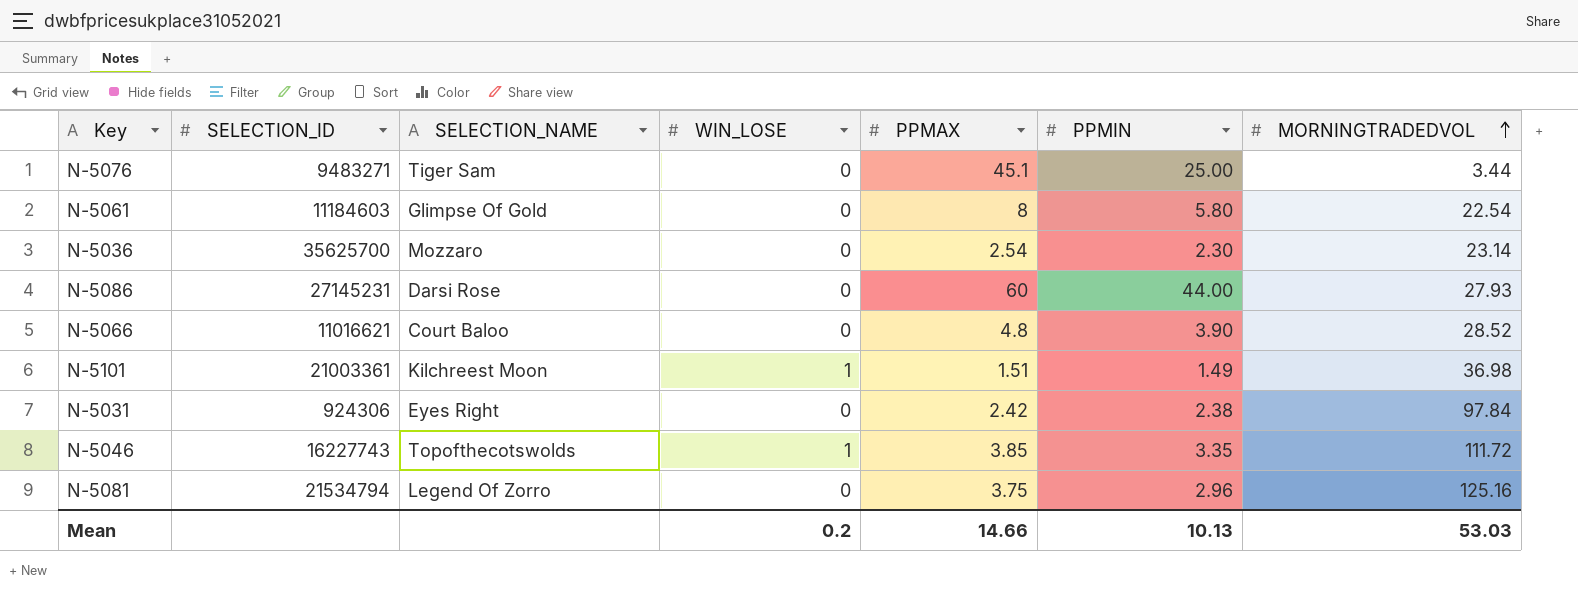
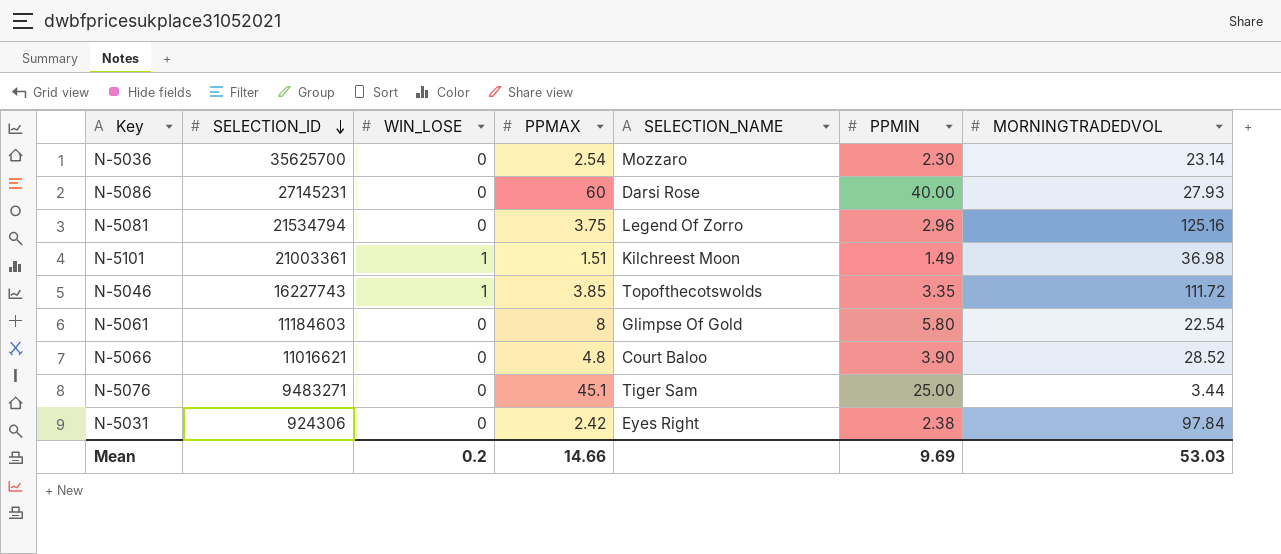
row order: MORNINGTRADEDVOL ascending -> SELECTION_ID descending
column SELECTION_NAME | position: 3 -> 5
N-5086 | PPMIN: 44.00 -> 40.00
Mean | PPMIN: 10.13 -> 9.69

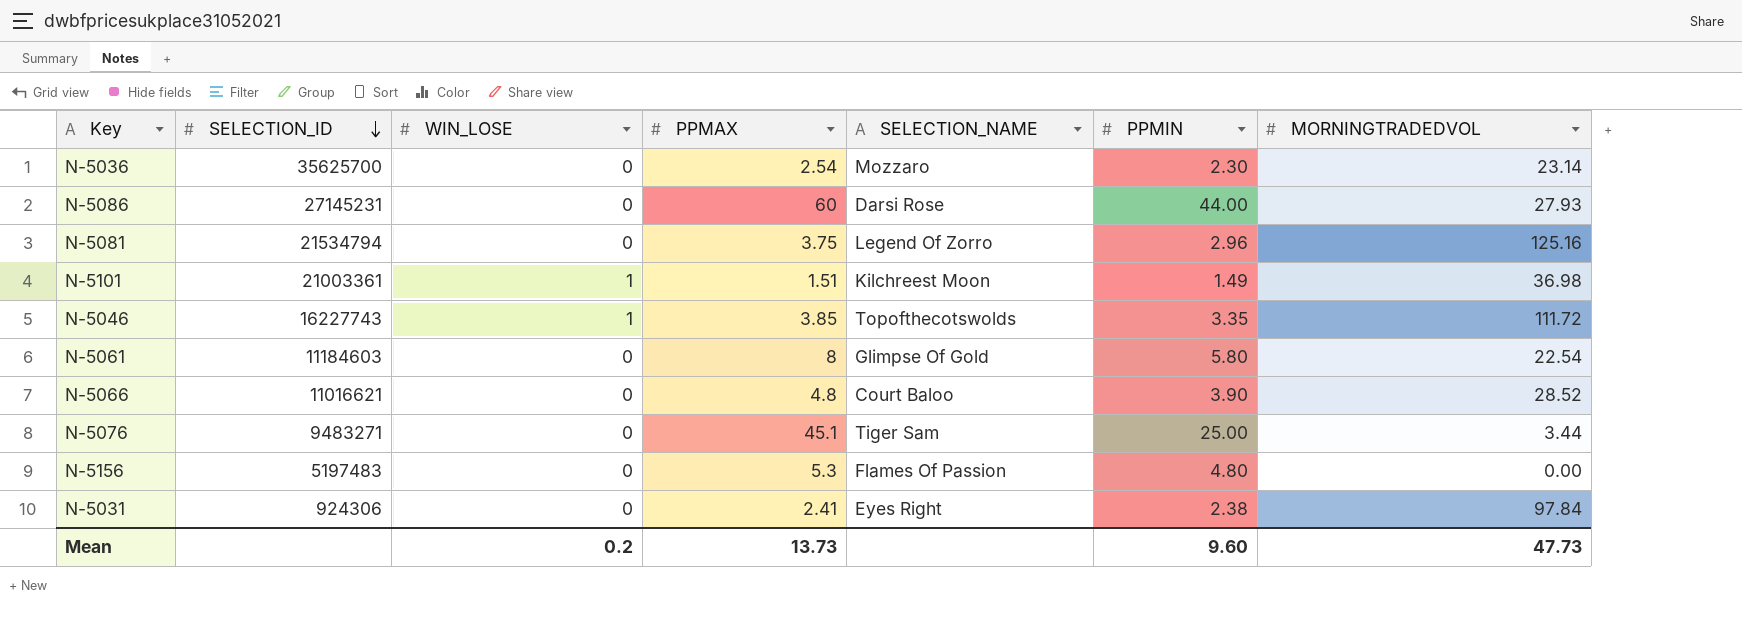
N-5086 | PPMIN: 40.00 -> 44.00
row N-5156: none -> 5197483 | 0 | 5.3 | Flames Of Passion | 4.80 | 0.00
N-5031 | PPMAX: 2.42 -> 2.41
Mean | PPMAX: 14.66 -> 13.73
Mean | PPMIN: 9.69 -> 9.60
Mean | MORNINGTRADEDVOL: 53.03 -> 47.73

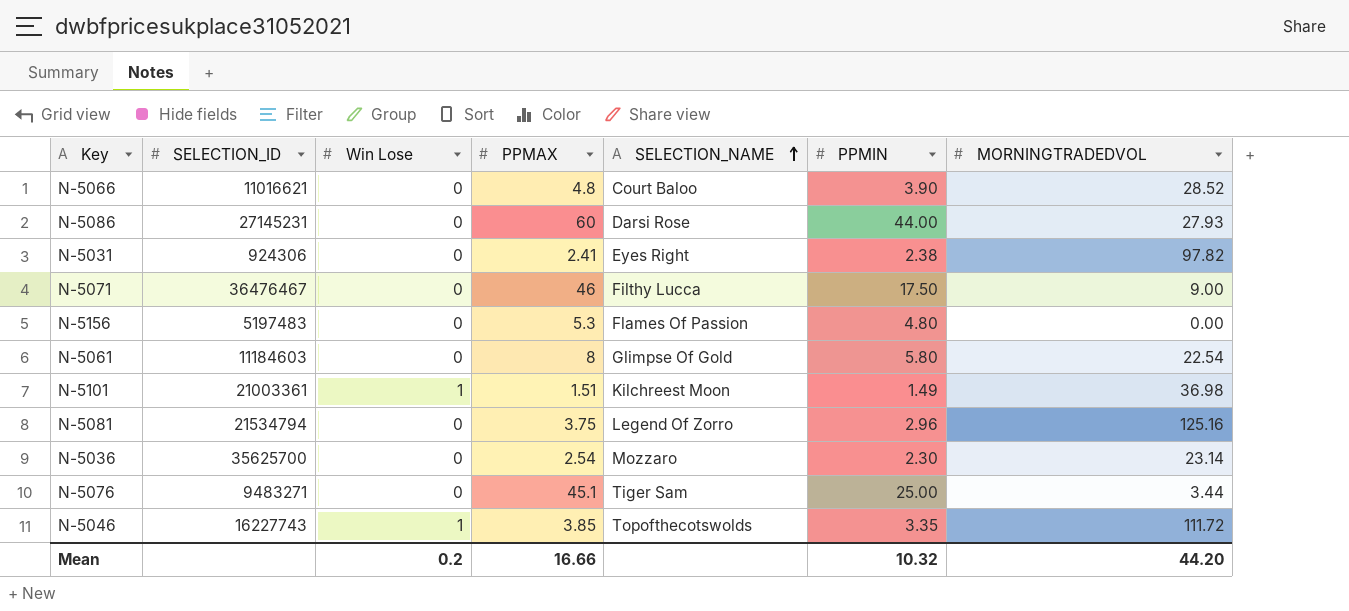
row order: SELECTION_ID descending -> SELECTION_NAME ascending
column name: WIN_LOSE -> Win Lose
N-5031 | MORNINGTRADEDVOL: 97.84 -> 97.82
row N-5071: none -> 36476467 | 0 | 46 | Filthy Lucca | 17.50 | 9.00
Mean | PPMAX: 13.73 -> 16.66
Mean | PPMIN: 9.60 -> 10.32
Mean | MORNINGTRADEDVOL: 47.73 -> 44.20

